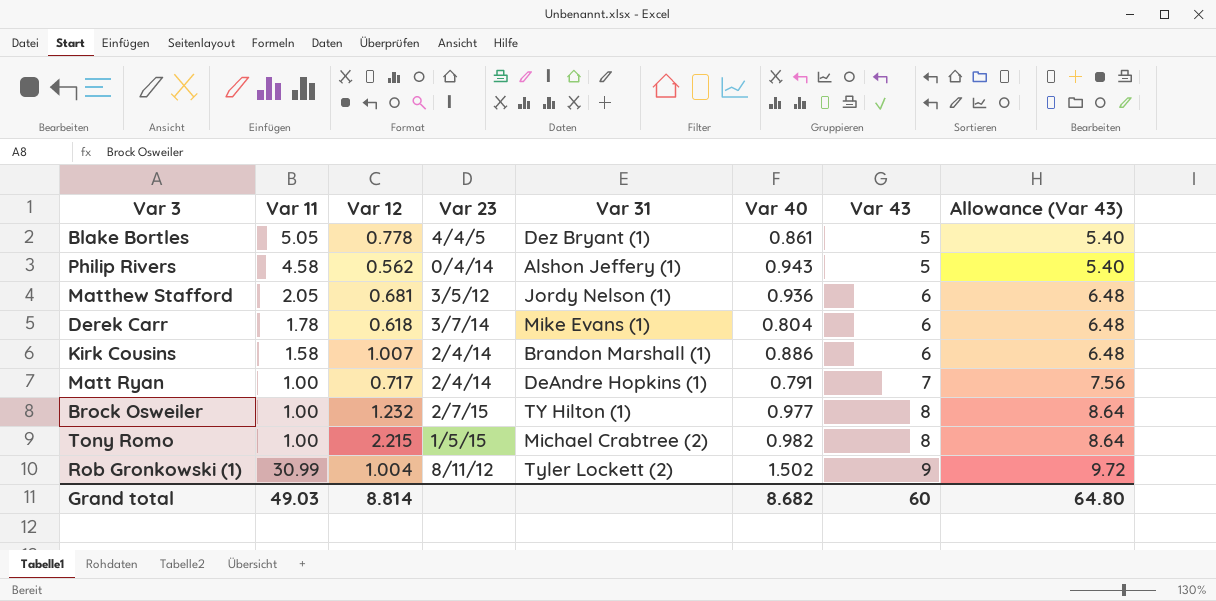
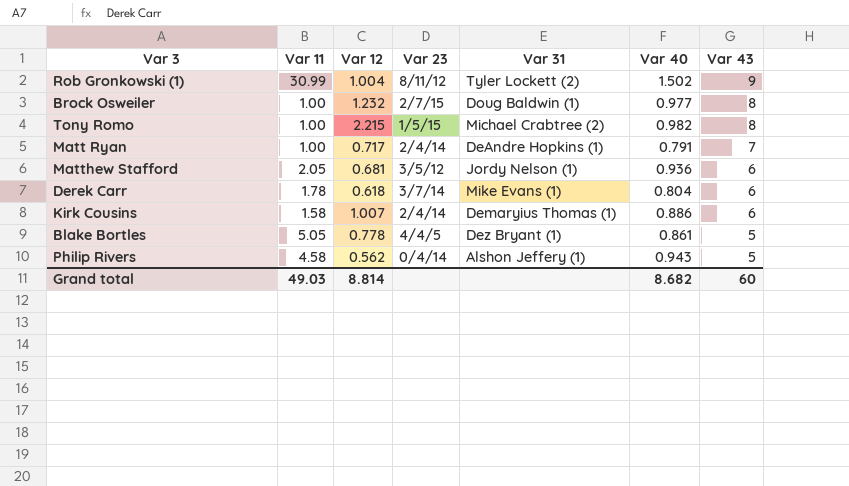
row order: Var 43 ascending -> Var 43 descending
column Allowance (Var 43) | formula: [Var 43] * 1.08 -> none
Brock Osweiler | Var 31: TY Hilton (1) -> Doug Baldwin (1)
Kirk Cousins | Var 31: Brandon Marshall (1) -> Demaryius Thomas (1)

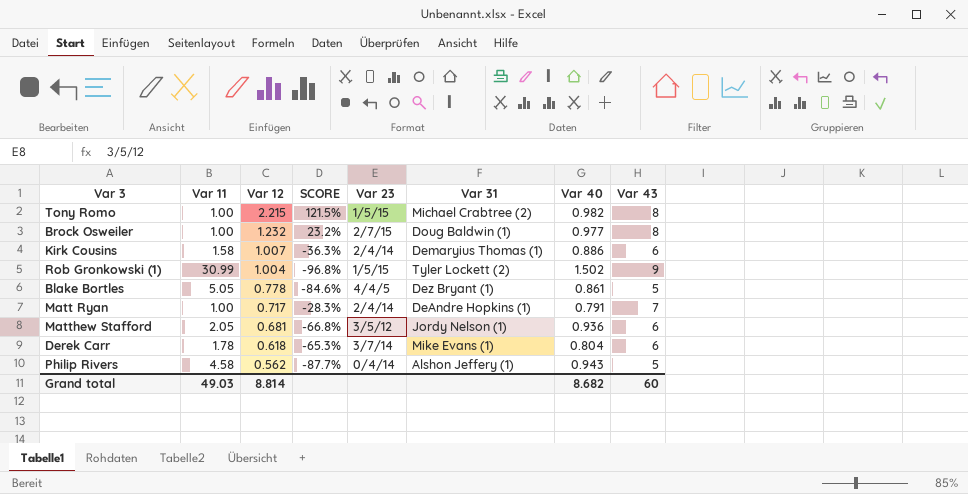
row order: Var 43 descending -> Var 12 descending
column SCORE | formula: none -> ([Var 12] - [Var 11]) / [Var 11]
Rob Gronkowski (1) | Var 23: 8/11/12 -> 1/5/15

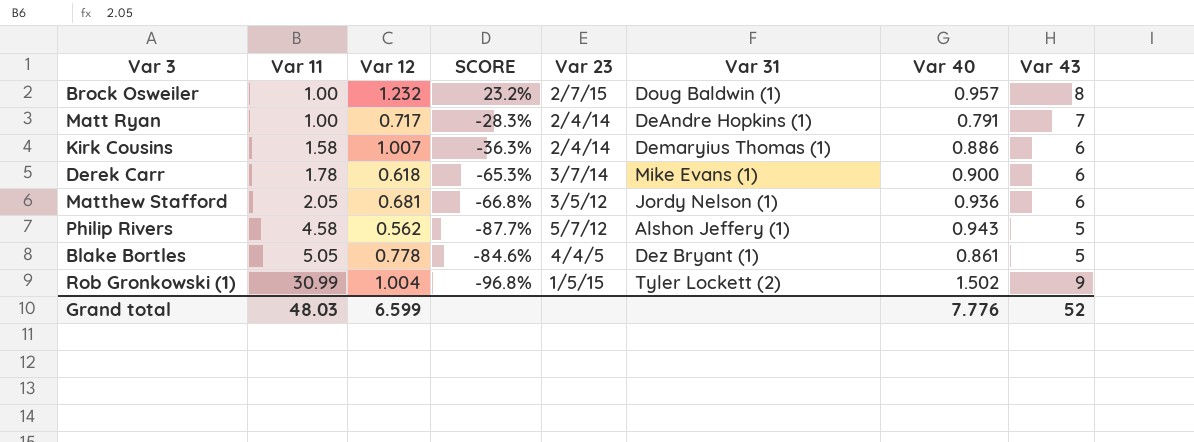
row order: Var 12 descending -> Var 11 ascending
row Tony Romo: 1.00 | 2.215 | 121.5% | 1/5/15 | Michael Crabtree (2) | 0.982 | 8 -> none
Brock Osweiler | Var 40: 0.977 -> 0.957
Derek Carr | Var 40: 0.804 -> 0.900
Philip Rivers | Var 23: 0/4/14 -> 5/7/12
Grand total | Var 11: 49.03 -> 48.03
Grand total | Var 12: 8.814 -> 6.599
Grand total | Var 40: 8.682 -> 7.776
Grand total | Var 43: 60 -> 52

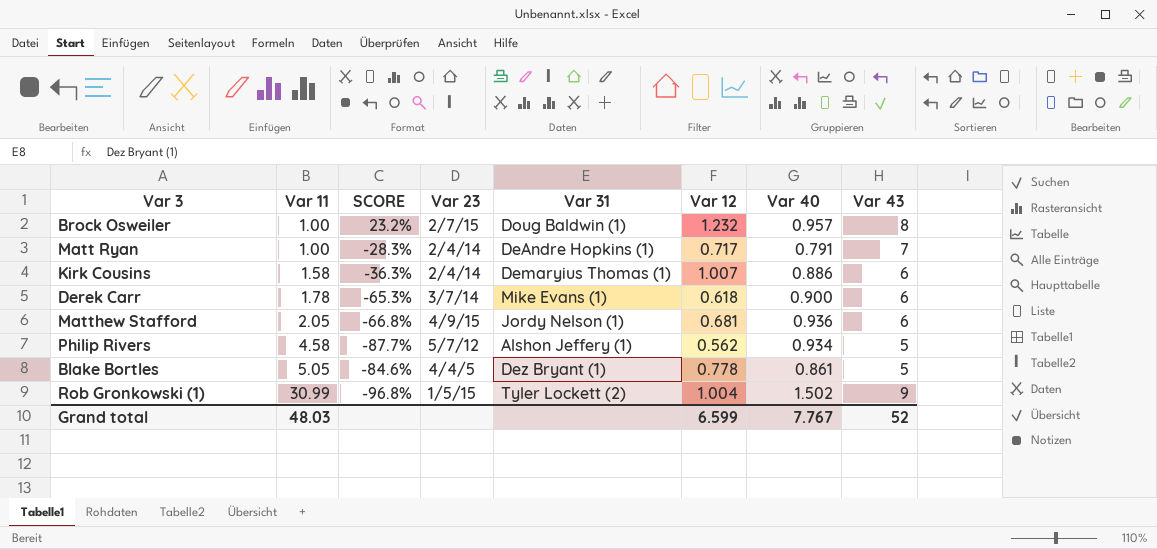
column Var 12 | position: 3 -> 6
Matthew Stafford | Var 23: 3/5/12 -> 4/9/15
Philip Rivers | Var 40: 0.943 -> 0.934
Grand total | Var 40: 7.776 -> 7.767

